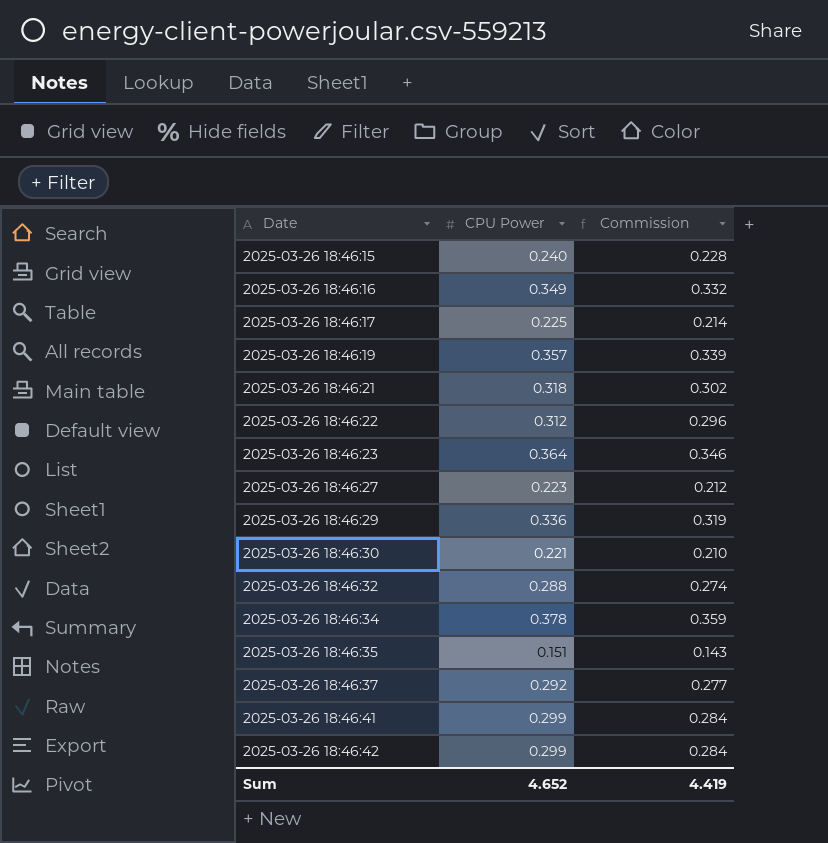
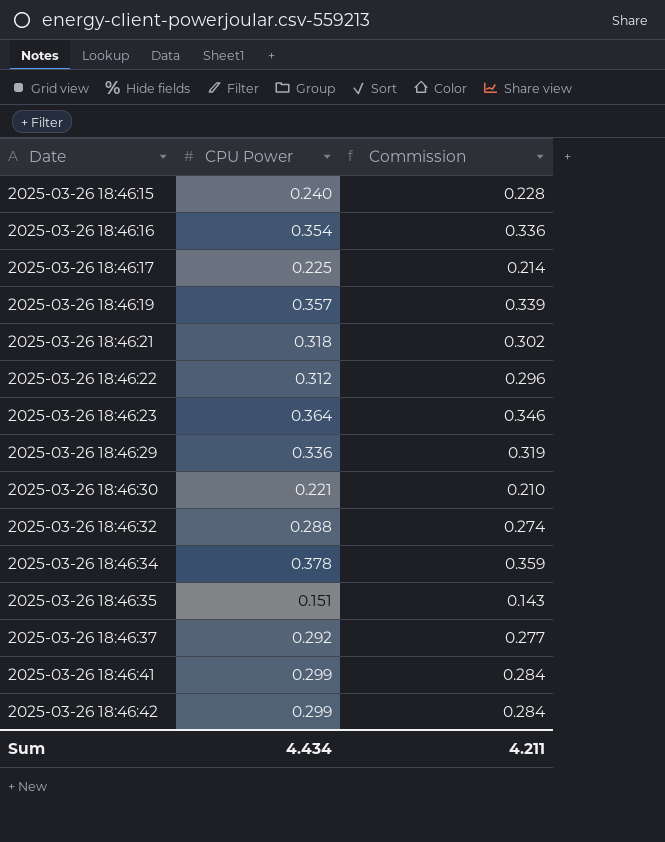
row 2025-03-26 18:46:27: 0.223 | 0.212 -> none
2025-03-26 18:46:16 | CPU Power: 0.349 -> 0.354
2025-03-26 18:46:16 | Commission: 0.332 -> 0.336
Sum | CPU Power: 4.652 -> 4.434
Sum | Commission: 4.419 -> 4.211

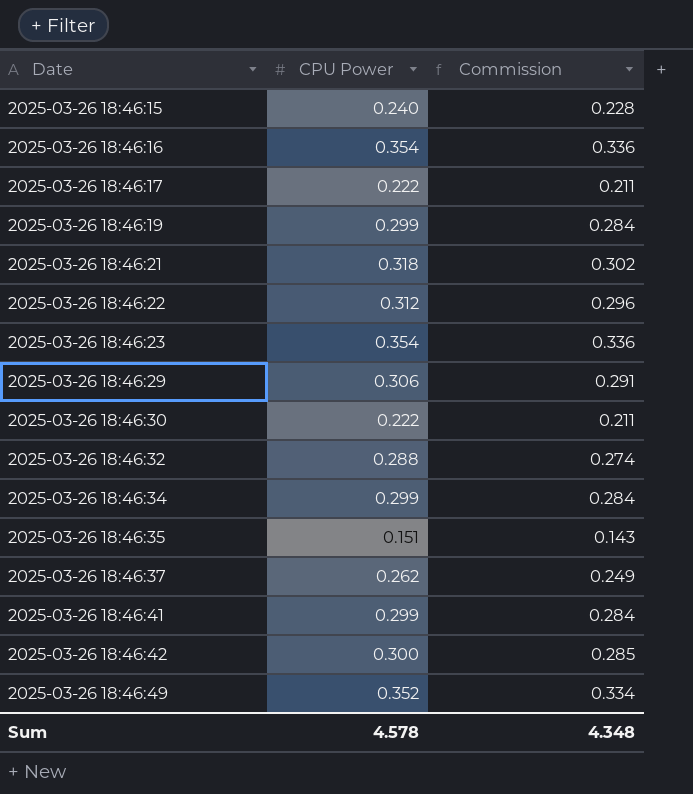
2025-03-26 18:46:17 | CPU Power: 0.225 -> 0.222
2025-03-26 18:46:17 | Commission: 0.214 -> 0.211
2025-03-26 18:46:19 | CPU Power: 0.357 -> 0.299
2025-03-26 18:46:19 | Commission: 0.339 -> 0.284
2025-03-26 18:46:23 | CPU Power: 0.364 -> 0.354
2025-03-26 18:46:23 | Commission: 0.346 -> 0.336
2025-03-26 18:46:29 | CPU Power: 0.336 -> 0.306
2025-03-26 18:46:29 | Commission: 0.319 -> 0.291
2025-03-26 18:46:30 | CPU Power: 0.221 -> 0.222
2025-03-26 18:46:30 | Commission: 0.210 -> 0.211
2025-03-26 18:46:34 | CPU Power: 0.378 -> 0.299
2025-03-26 18:46:34 | Commission: 0.359 -> 0.284
2025-03-26 18:46:37 | CPU Power: 0.292 -> 0.262
2025-03-26 18:46:37 | Commission: 0.277 -> 0.249
2025-03-26 18:46:42 | CPU Power: 0.299 -> 0.300
2025-03-26 18:46:42 | Commission: 0.284 -> 0.285
row 2025-03-26 18:46:49: none -> 0.352 | 0.334
Sum | CPU Power: 4.434 -> 4.578
Sum | Commission: 4.211 -> 4.348

